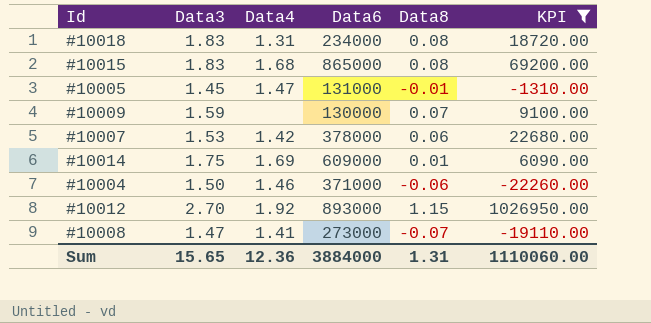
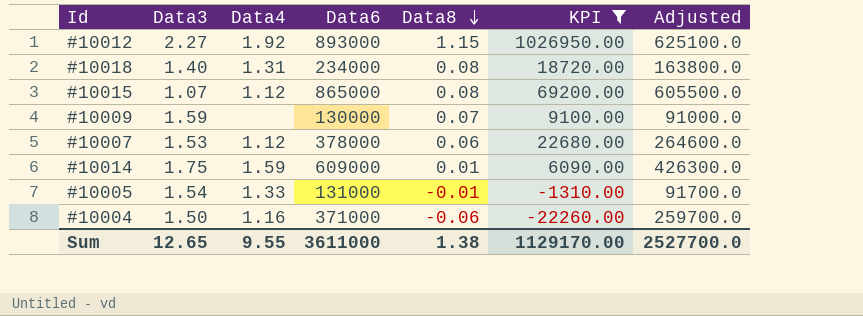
row order: none -> Data8 descending
column Adjusted | formula: none -> [Data6] * 0.7
row #10008: 1.47 | 1.41 | 273000 | -0.07 | -19110.00 -> none
#10012 | Data3: 2.70 -> 2.27
#10018 | Data3: 1.83 -> 1.40
#10015 | Data3: 1.83 -> 1.07
#10015 | Data4: 1.68 -> 1.12
#10007 | Data4: 1.42 -> 1.12
#10014 | Data4: 1.69 -> 1.59
#10005 | Data3: 1.45 -> 1.54
#10005 | Data4: 1.47 -> 1.33
#10004 | Data4: 1.46 -> 1.16
Sum | Data3: 15.65 -> 12.65
Sum | Data4: 12.36 -> 9.55
Sum | Data6: 3884000 -> 3611000
Sum | Data8: 1.31 -> 1.38
Sum | KPI: 1110060.00 -> 1129170.00

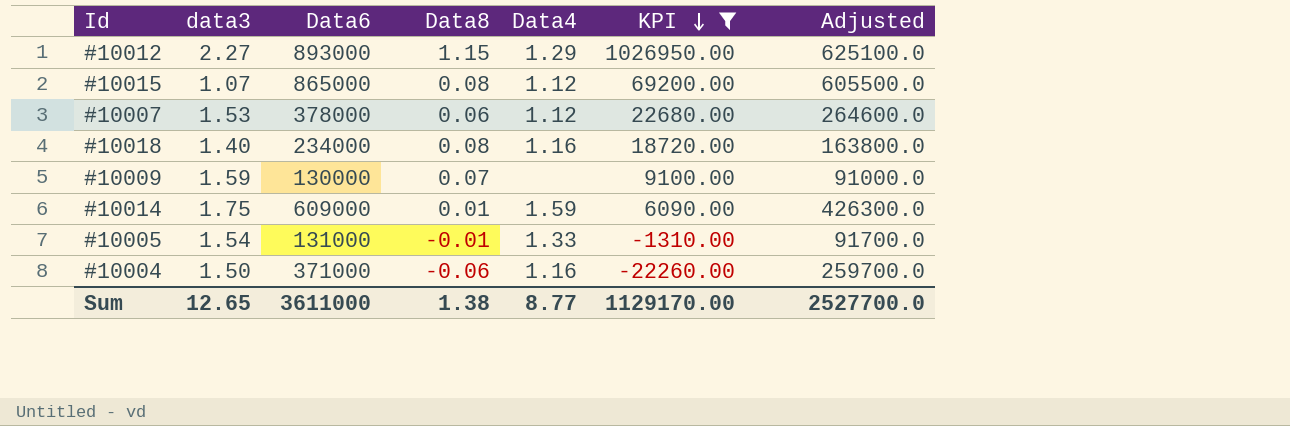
row order: Data8 descending -> KPI descending
column name: Data3 -> data3
column Data4 | position: 3 -> 5
#10012 | Data4: 1.92 -> 1.29
#10018 | Data4: 1.31 -> 1.16
Sum | Data4: 9.55 -> 8.77

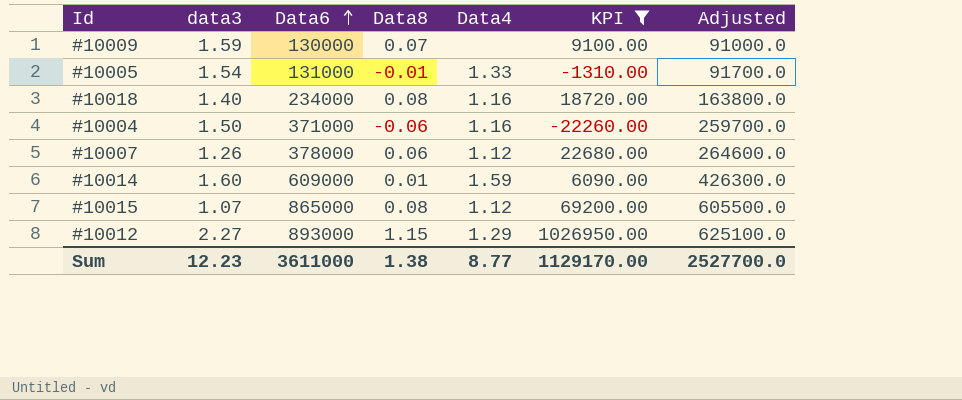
row order: KPI descending -> Data6 ascending
#10007 | data3: 1.53 -> 1.26
#10014 | data3: 1.75 -> 1.60
Sum | data3: 12.65 -> 12.23

